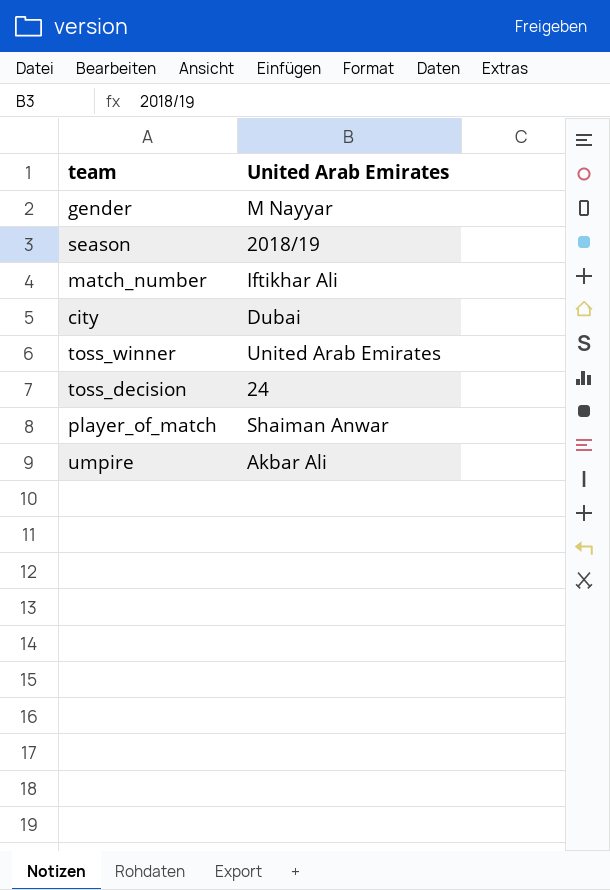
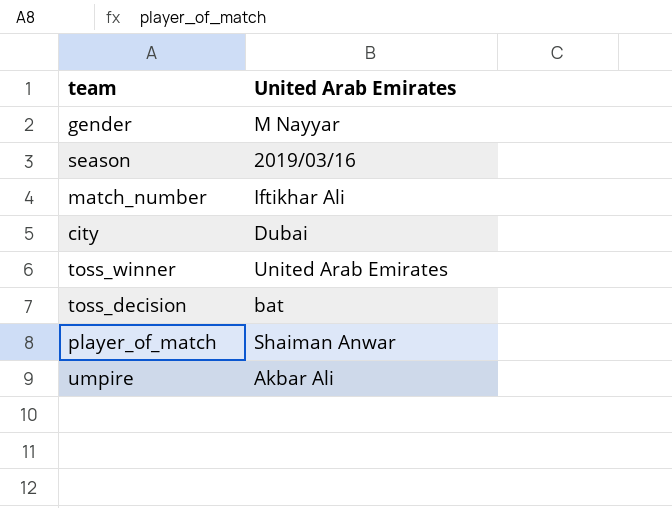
season | United Arab Emirates: 2018/19 -> 2019/03/16
toss_decision | United Arab Emirates: 24 -> bat

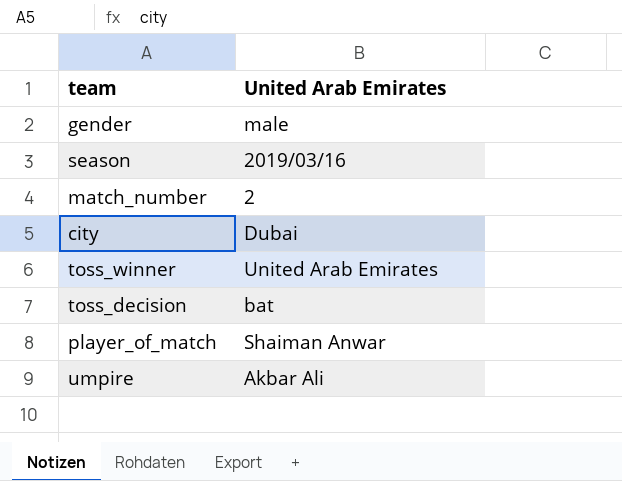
gender | United Arab Emirates: M Nayyar -> male
match_number | United Arab Emirates: Iftikhar Ali -> 2

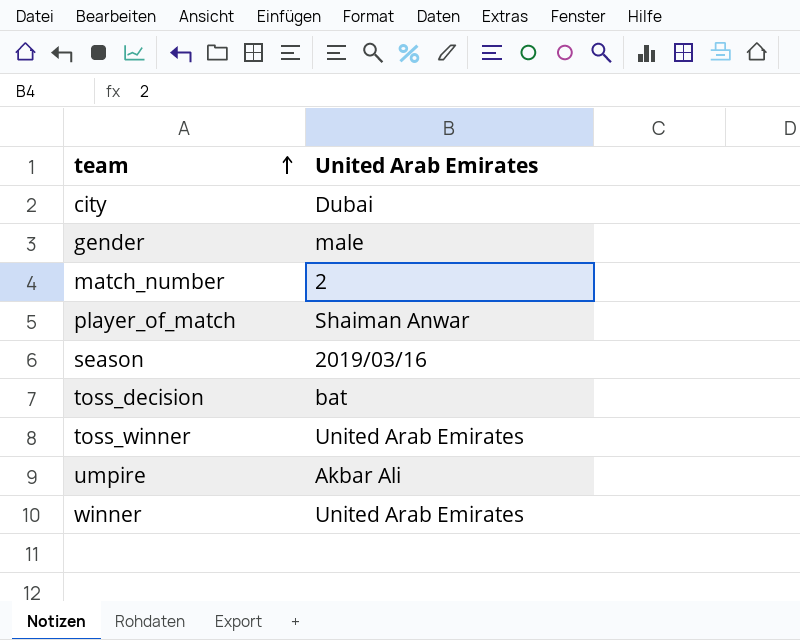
row order: none -> team ascending
row winner: none -> United Arab Emirates

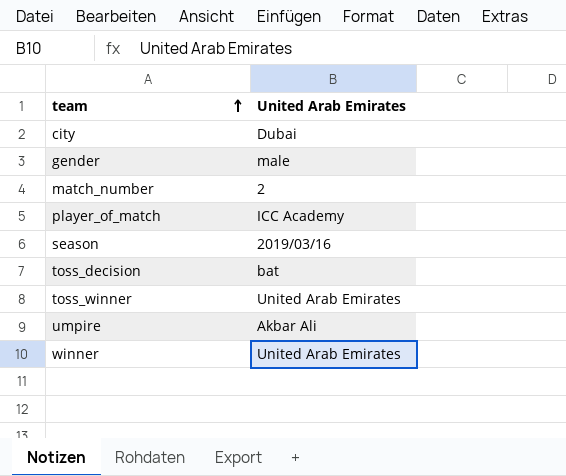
player_of_match | United Arab Emirates: Shaiman Anwar -> ICC Academy

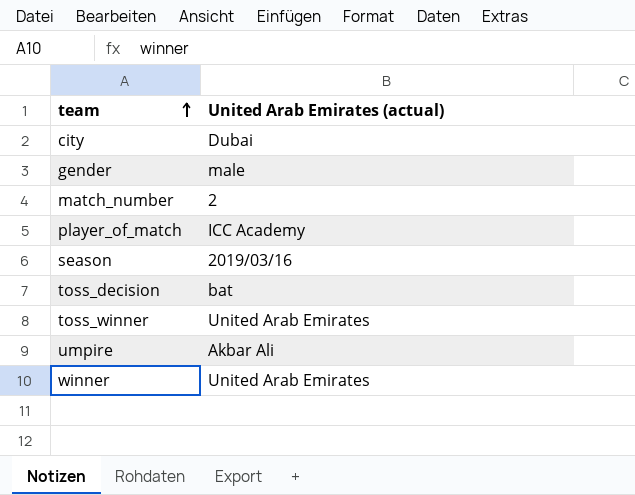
column name: United Arab Emirates -> United Arab Emirates (actual)

